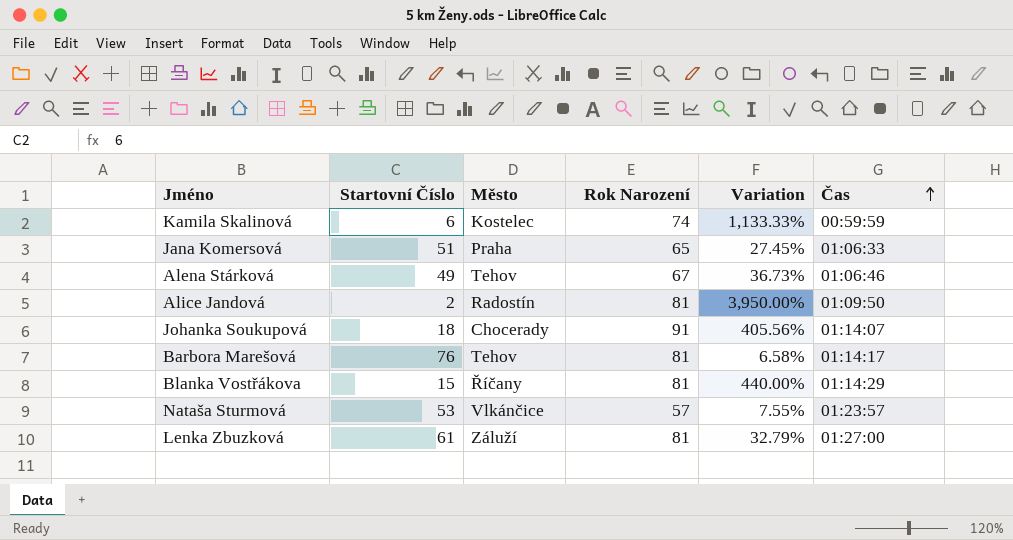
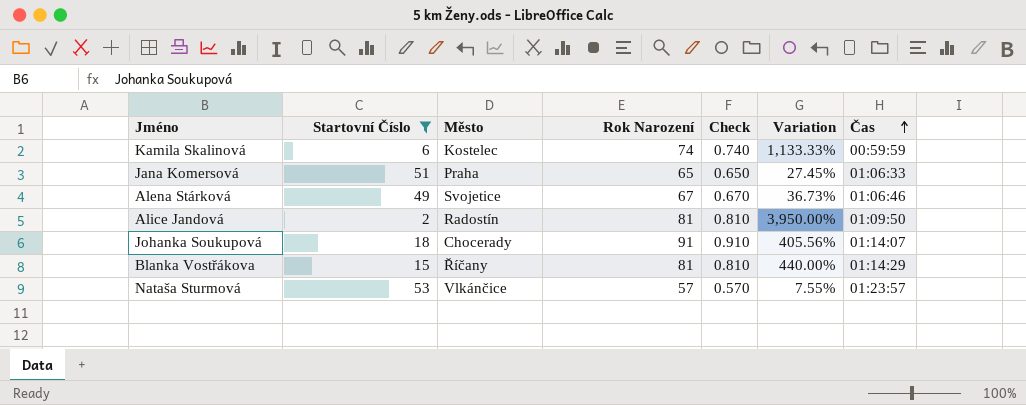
filter: none -> Startovní Číslo <= 53
column Check | formula: none -> [Rok Narození] * 0.01
Alena Stárková | Město: Tehov -> Svojetice

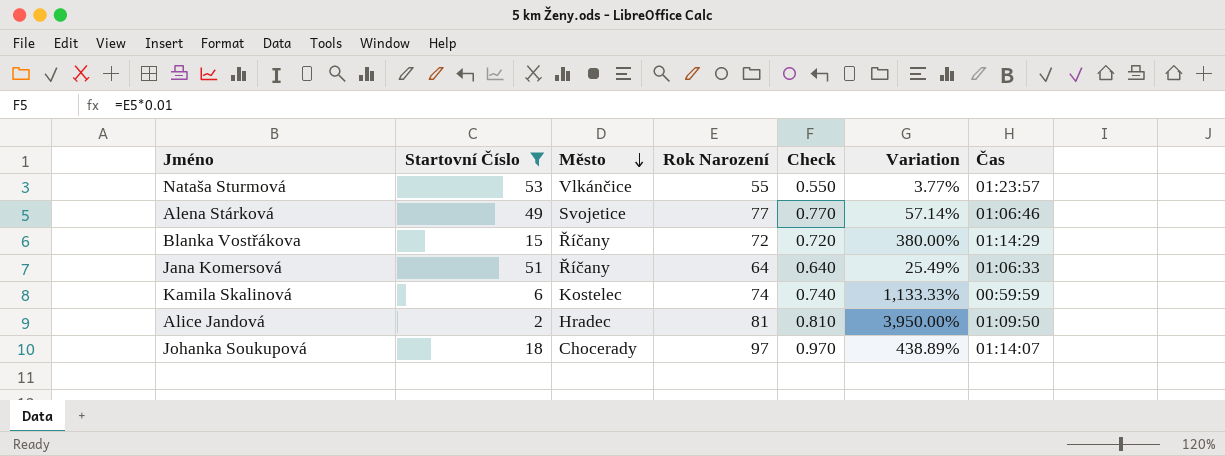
row order: Čas ascending -> Město descending
Nataša Sturmová | Rok Narození: 57 -> 55
Nataša Sturmová | Check: 0.570 -> 0.550
Nataša Sturmová | Variation: 7.55% -> 3.77%
Alena Stárková | Rok Narození: 67 -> 77
Alena Stárková | Check: 0.670 -> 0.770
Alena Stárková | Variation: 36.73% -> 57.14%
Blanka Vostřákova | Rok Narození: 81 -> 72
Blanka Vostřákova | Check: 0.810 -> 0.720
Blanka Vostřákova | Variation: 440.00% -> 380.00%
Jana Komersová | Město: Praha -> Říčany
Jana Komersová | Rok Narození: 65 -> 64
Jana Komersová | Check: 0.650 -> 0.640
Jana Komersová | Variation: 27.45% -> 25.49%
Alice Jandová | Město: Radostín -> Hradec
Johanka Soukupová | Rok Narození: 91 -> 97
Johanka Soukupová | Check: 0.910 -> 0.970
Johanka Soukupová | Variation: 405.56% -> 438.89%

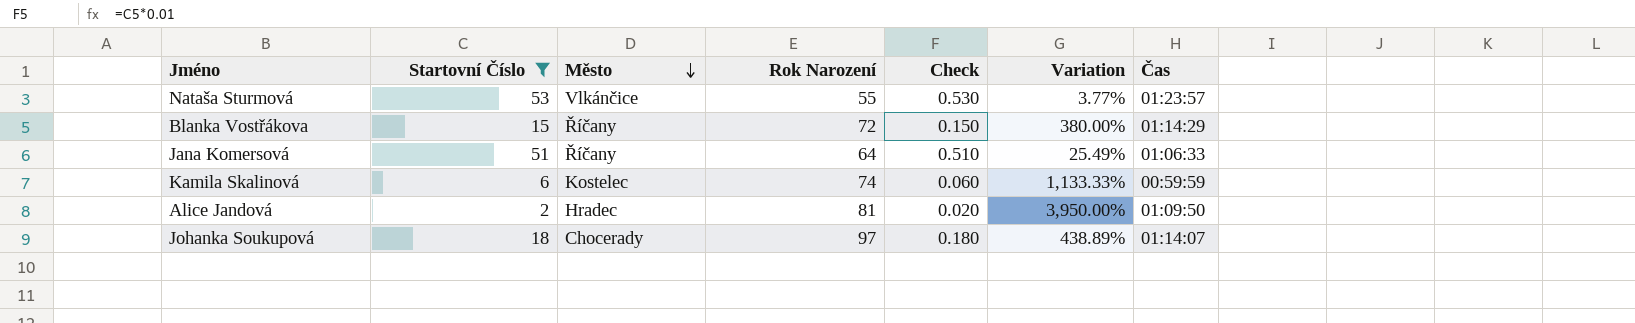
column Check | formula: [Rok Narození] * 0.01 -> [Startovní Číslo] * 0.01
row Alena Stárková: 49 | Svojetice | 77 | 0.770 | 57.14% | 01:06:46 -> none

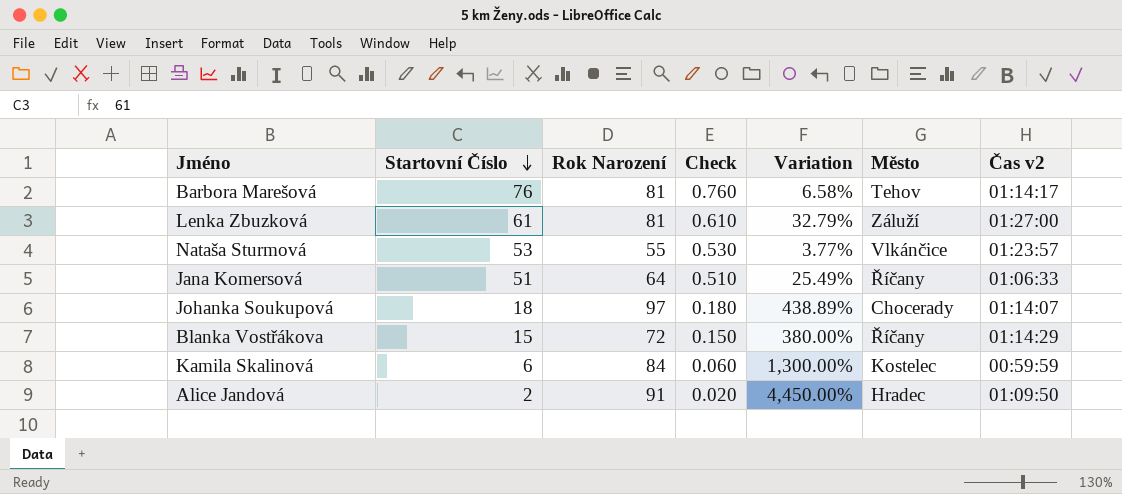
filter: Startovní Číslo <= 53 -> none
row order: Město descending -> Startovní Číslo descending
column Město | position: 3 -> 6
column name: Čas -> Čas v2
Kamila Skalinová | Rok Narození: 74 -> 84
Kamila Skalinová | Variation: 1,133.33% -> 1,300.00%
Alice Jandová | Rok Narození: 81 -> 91
Alice Jandová | Variation: 3,950.00% -> 4,450.00%

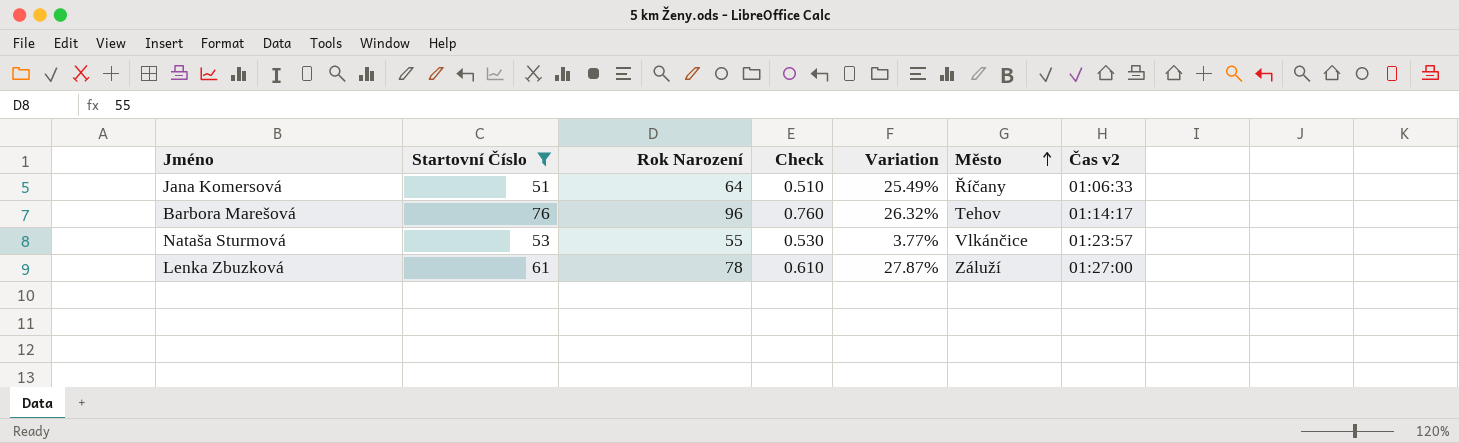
filter: none -> Startovní Číslo >= 51
row order: Startovní Číslo descending -> Město ascending
Barbora Marešová | Rok Narození: 81 -> 96
Barbora Marešová | Variation: 6.58% -> 26.32%
Lenka Zbuzková | Rok Narození: 81 -> 78
Lenka Zbuzková | Variation: 32.79% -> 27.87%

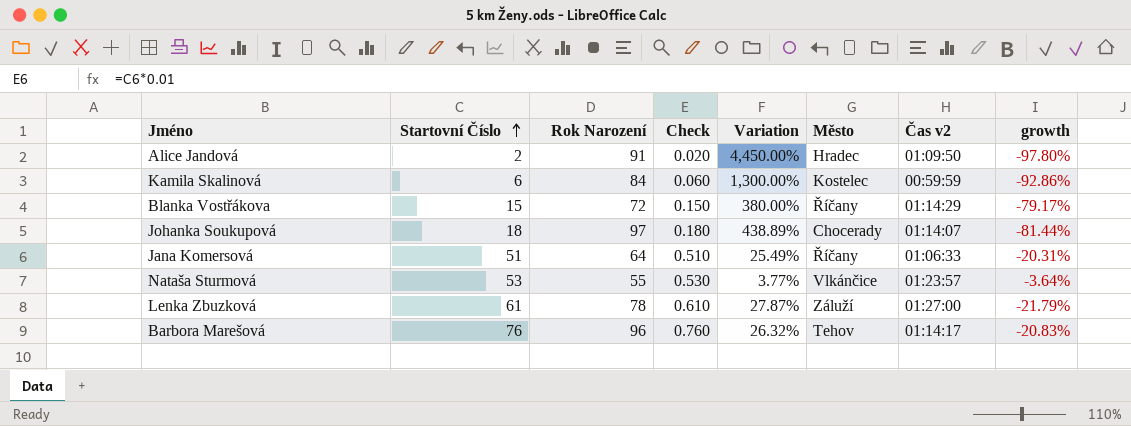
filter: Startovní Číslo >= 51 -> none
row order: Město ascending -> Startovní Číslo ascending
column growth | formula: none -> ([Startovní Číslo] - [Rok Narození]) / [Rok Narození]

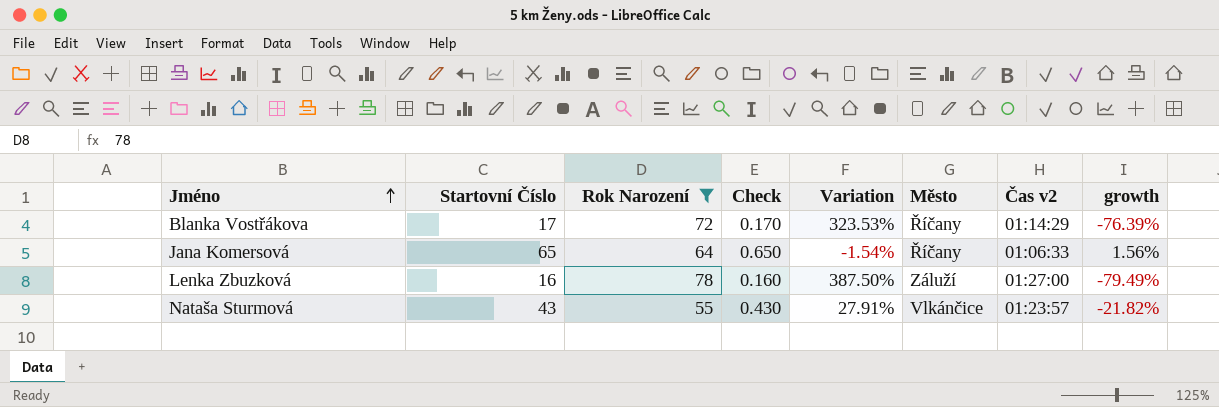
filter: none -> Rok Narození <= 78
row order: Startovní Číslo ascending -> Jméno ascending
Blanka Vostřákova | Startovní Číslo: 15 -> 17
Blanka Vostřákova | Check: 0.150 -> 0.170
Blanka Vostřákova | Variation: 380.00% -> 323.53%
Blanka Vostřákova | growth: -79.17% -> -76.39%
Jana Komersová | Startovní Číslo: 51 -> 65
Jana Komersová | Check: 0.510 -> 0.650
Jana Komersová | Variation: 25.49% -> -1.54%
Jana Komersová | growth: -20.31% -> 1.56%
Lenka Zbuzková | Startovní Číslo: 61 -> 16
Lenka Zbuzková | Check: 0.610 -> 0.160
Lenka Zbuzková | Variation: 27.87% -> 387.50%
Lenka Zbuzková | growth: -21.79% -> -79.49%
Nataša Sturmová | Startovní Číslo: 53 -> 43
Nataša Sturmová | Check: 0.530 -> 0.430
Nataša Sturmová | Variation: 3.77% -> 27.91%
Nataša Sturmová | growth: -3.64% -> -21.82%

